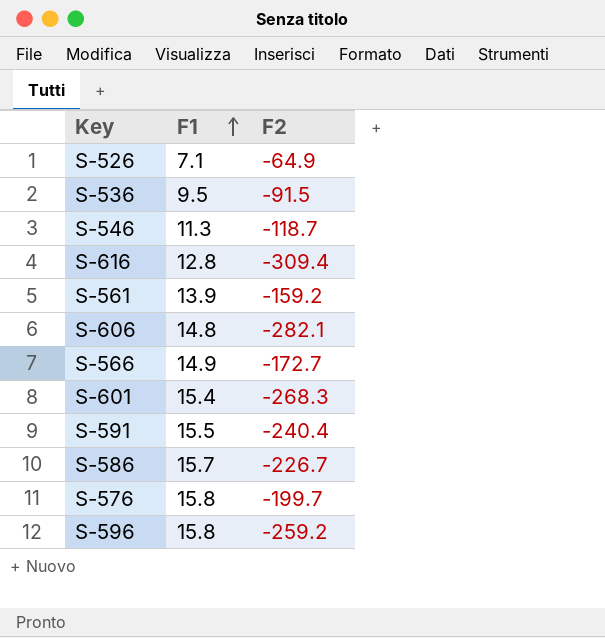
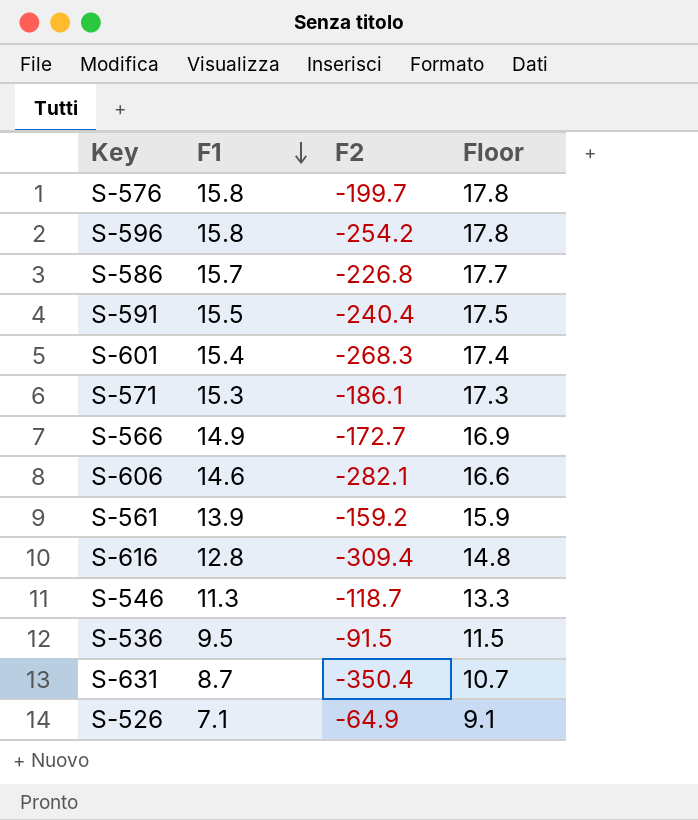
row order: F1 ascending -> F1 descending
column Floor | formula: none -> [F1] + 2
S-596 | F2: -259.2 -> -254.2
S-586 | F2: -226.7 -> -226.8
row S-571: none -> 15.3 | -186.1 | 17.3
S-606 | F1: 14.8 -> 14.6
row S-631: none -> 8.7 | -350.4 | 10.7

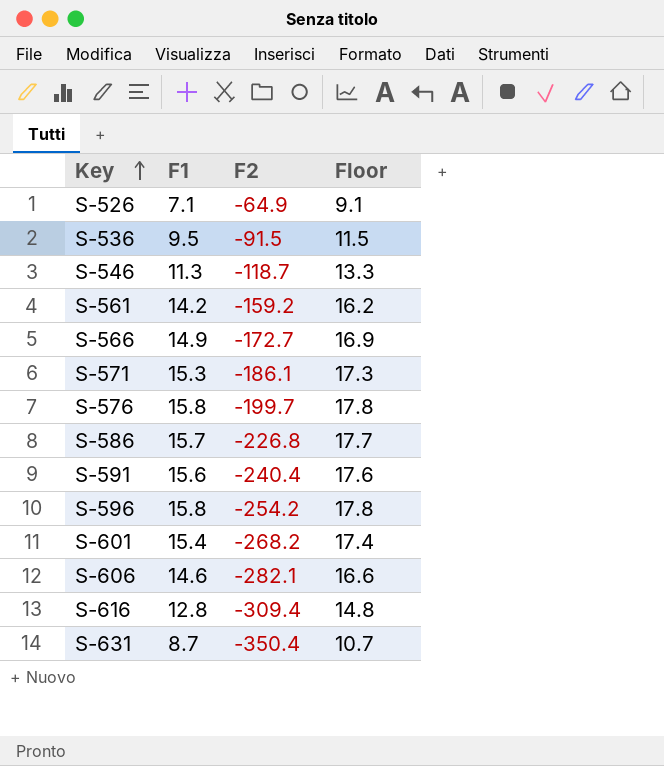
row order: F1 descending -> Key ascending
S-561 | F1: 13.9 -> 14.2
S-561 | Floor: 15.9 -> 16.2
S-591 | F1: 15.5 -> 15.6
S-591 | Floor: 17.5 -> 17.6
S-601 | F2: -268.3 -> -268.2

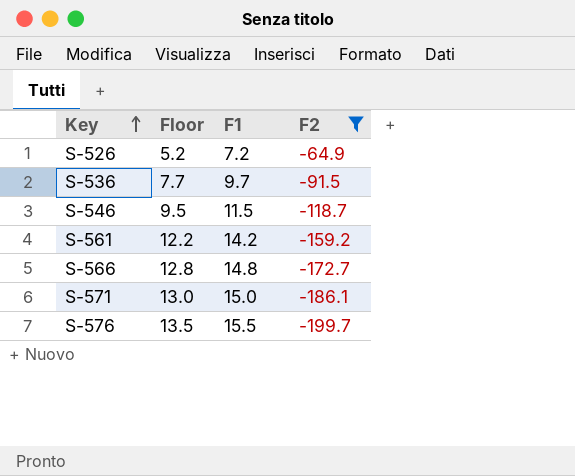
filter: none -> F2 >= -199.7
column Floor | formula: [F1] + 2 -> [F1] - 2
column Floor | position: 4 -> 2
S-526 | F1: 7.1 -> 7.2
S-536 | F1: 9.5 -> 9.7
S-546 | F1: 11.3 -> 11.5
S-566 | F1: 14.9 -> 14.8
S-571 | F1: 15.3 -> 15.0
S-576 | F1: 15.8 -> 15.5

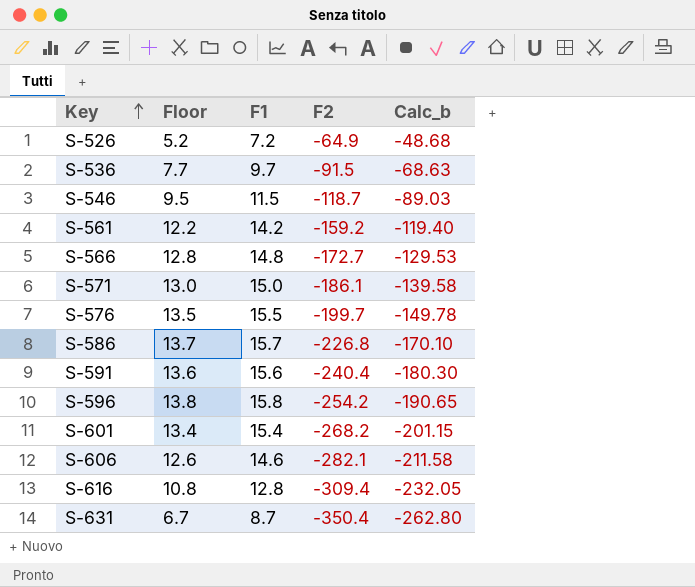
filter: F2 >= -199.7 -> none
column Calc_b | formula: none -> [F2] * 0.75

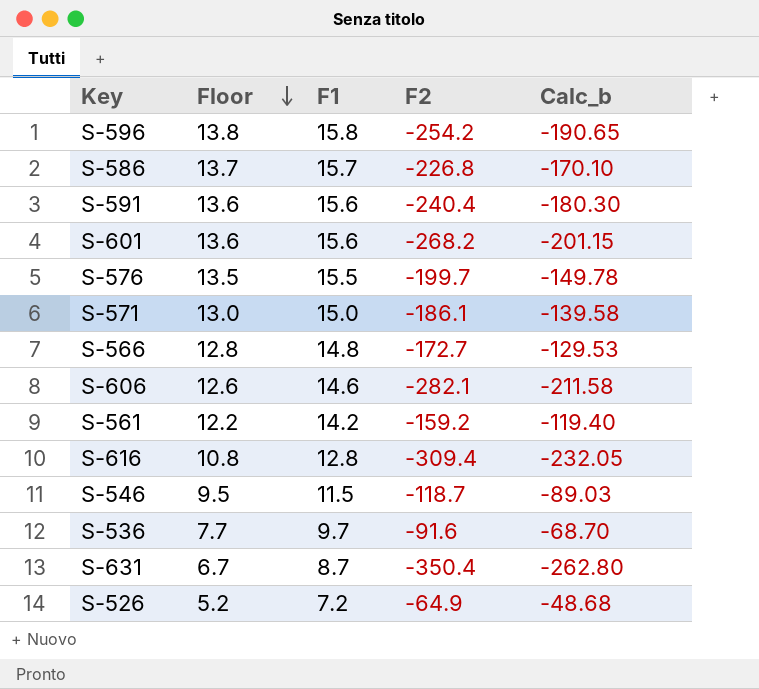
row order: Key ascending -> Floor descending
S-601 | Floor: 13.4 -> 13.6
S-601 | F1: 15.4 -> 15.6
S-536 | F2: -91.5 -> -91.6
S-536 | Calc_b: -68.63 -> -68.70

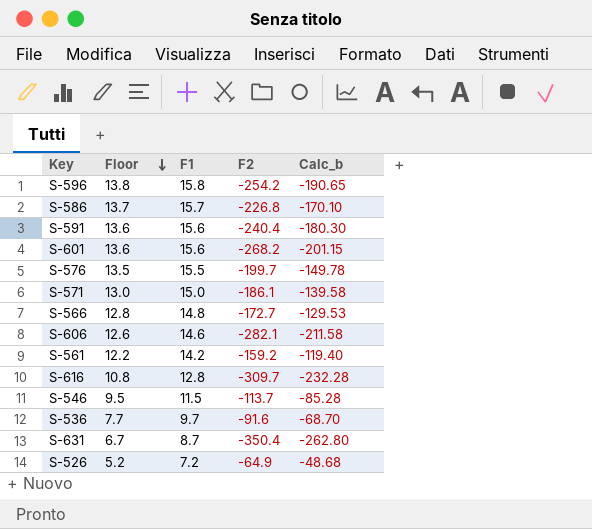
S-616 | F2: -309.4 -> -309.7
S-616 | Calc_b: -232.05 -> -232.28
S-546 | F2: -118.7 -> -113.7
S-546 | Calc_b: -89.03 -> -85.28

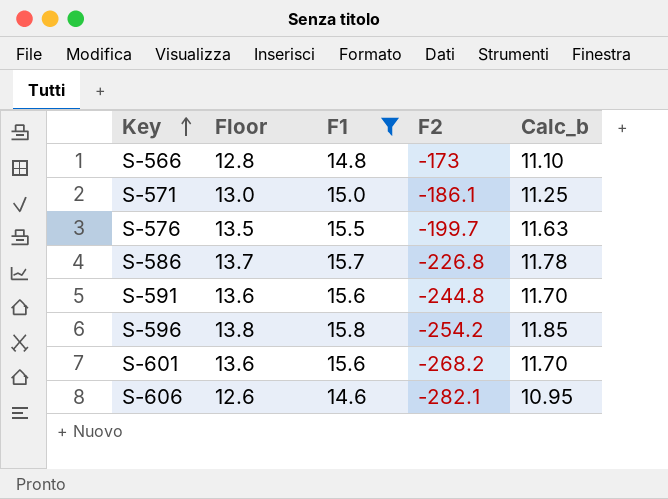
filter: none -> F1 >= 14.6
row order: Floor descending -> Key ascending
column Calc_b | formula: [F2] * 0.75 -> [F1] * 0.75
S-566 | F2: -172.7 -> -173
S-591 | F2: -240.4 -> -244.8

